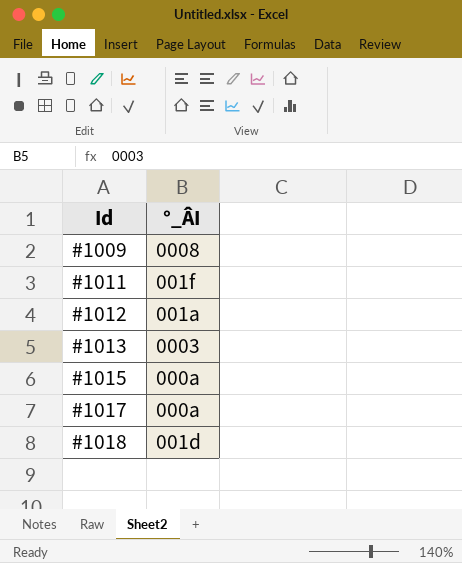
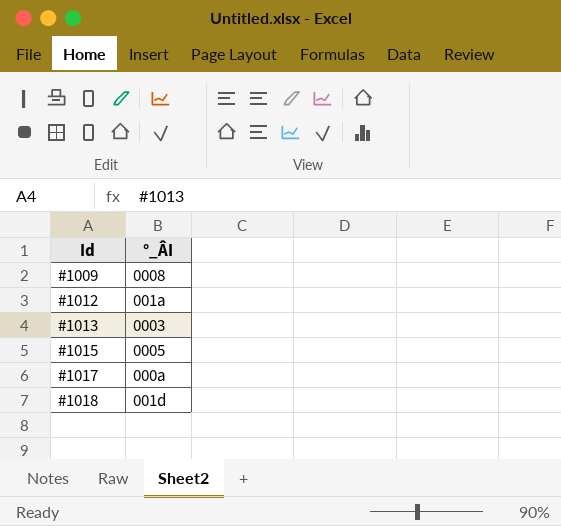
row #1011: 001f -> none
#1015 | °_ÂI: 000a -> 0005

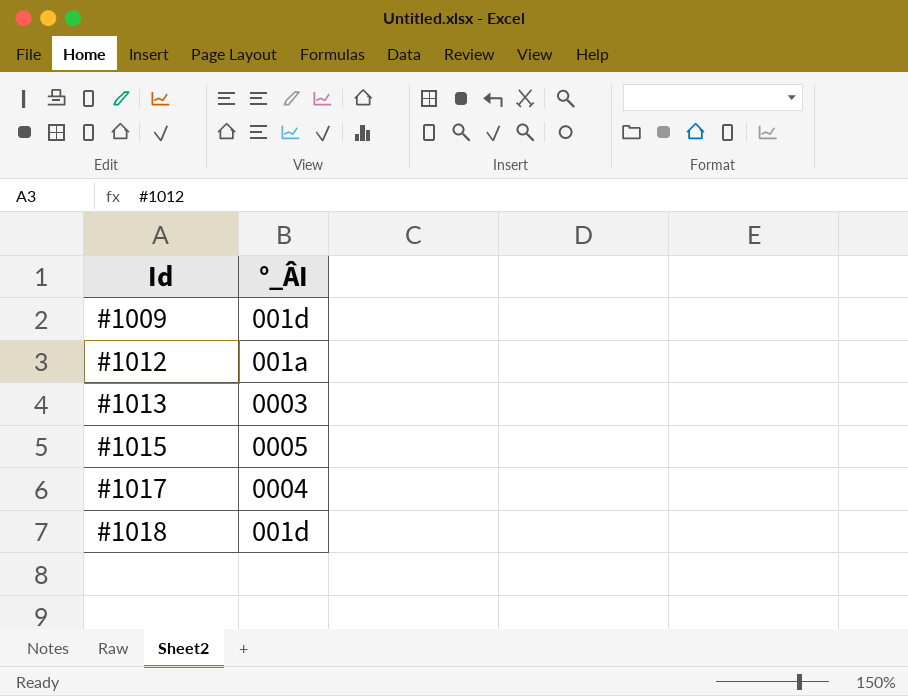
#1009 | °_ÂI: 0008 -> 001d
#1017 | °_ÂI: 000a -> 0004

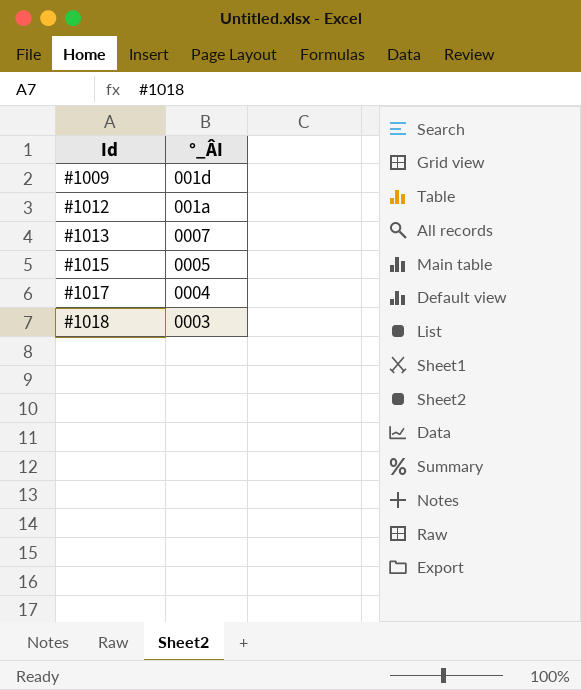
#1013 | °_ÂI: 0003 -> 0007
#1018 | °_ÂI: 001d -> 0003

